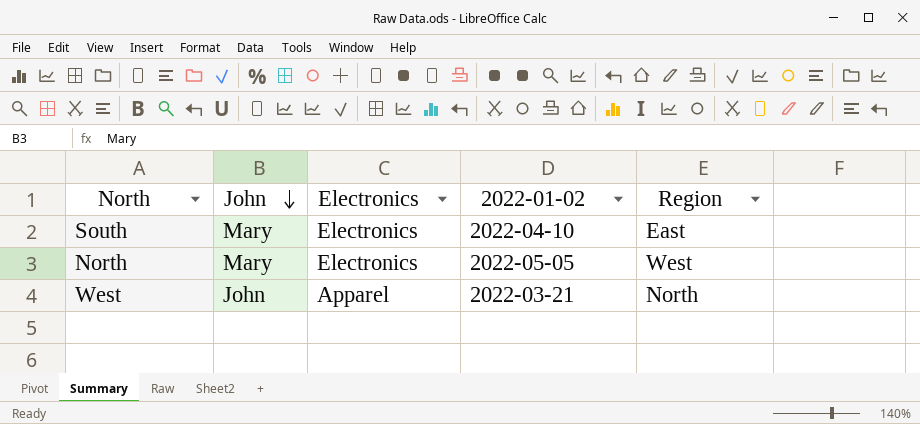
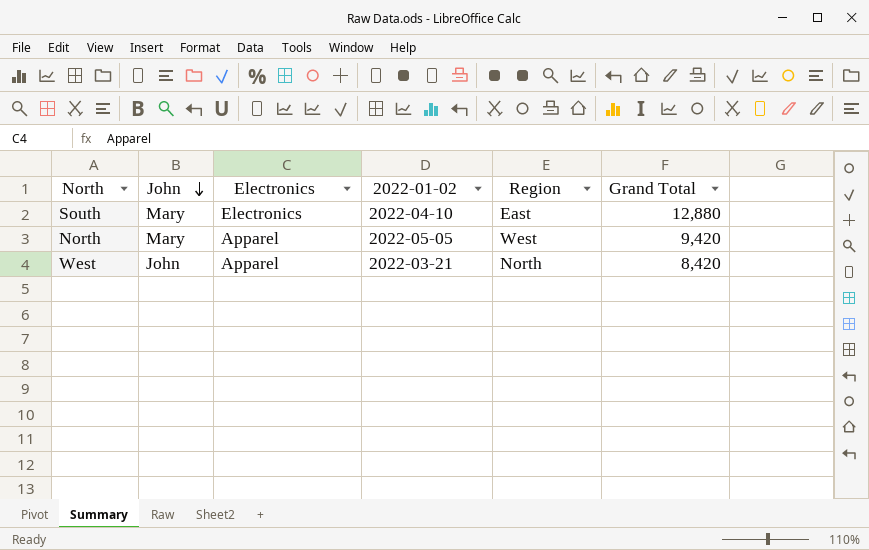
column Grand Total | position: none -> 6
North | Electronics: Electronics -> Apparel

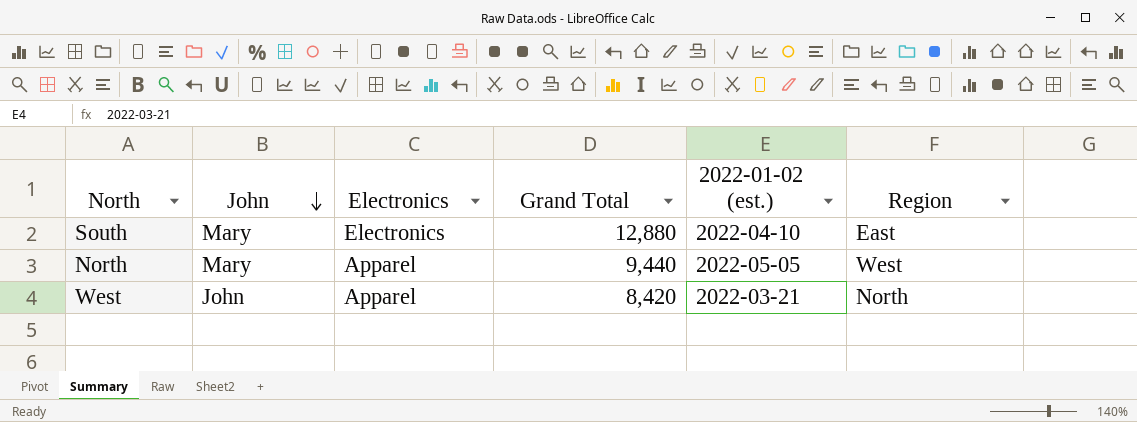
column Grand Total | position: 6 -> 4
column name: 2022-01-02 -> 2022-01-02 (est.)
North | Grand Total: 9,420 -> 9,440

